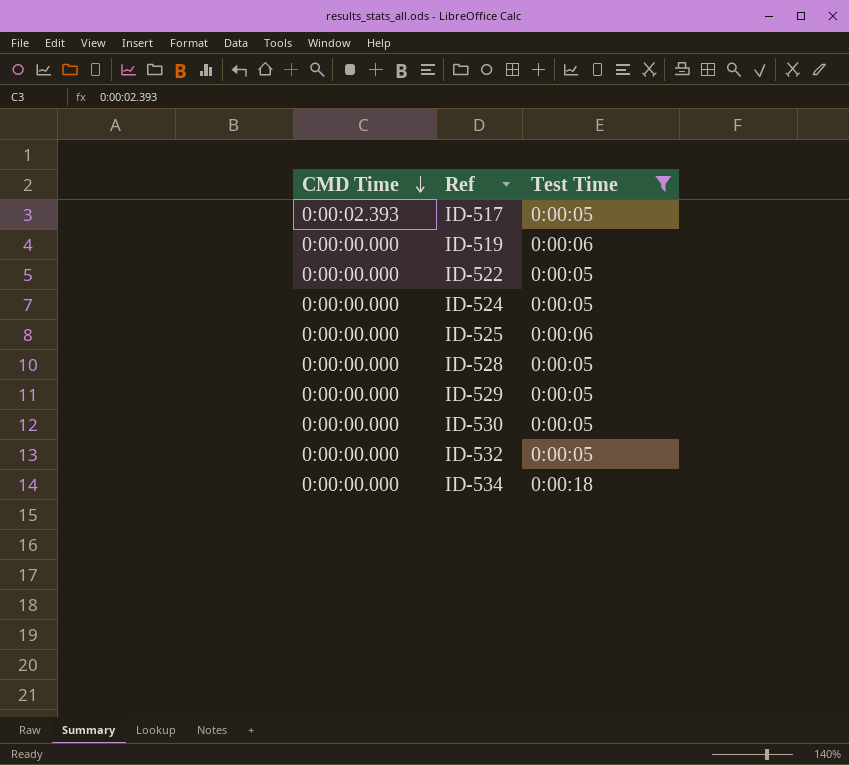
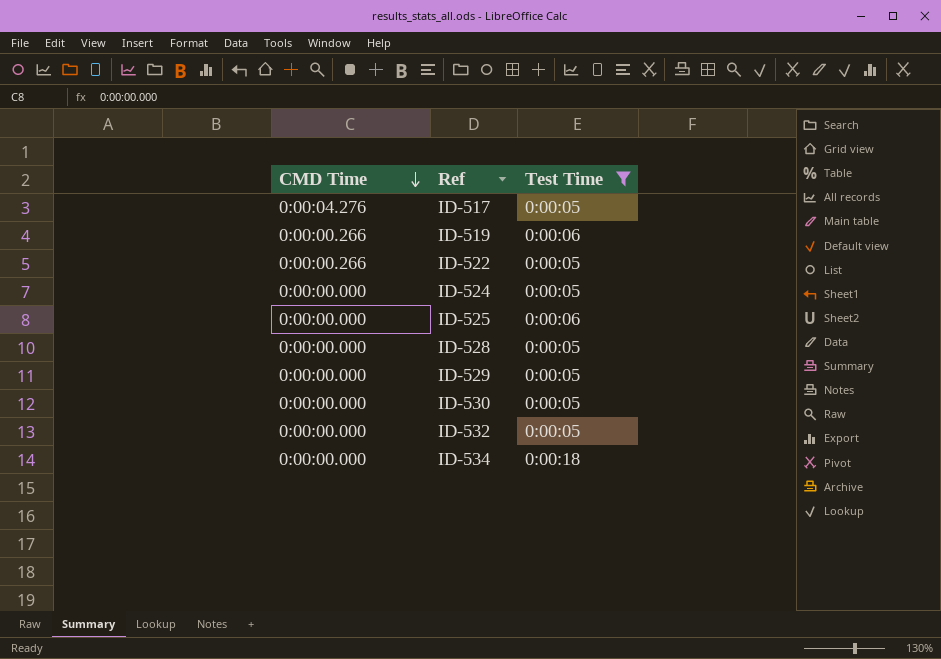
ID-517 | CMD Time: 0:00:02.393 -> 0:00:04.276
ID-519 | CMD Time: 0:00:00.000 -> 0:00:00.266
ID-522 | CMD Time: 0:00:00.000 -> 0:00:00.266

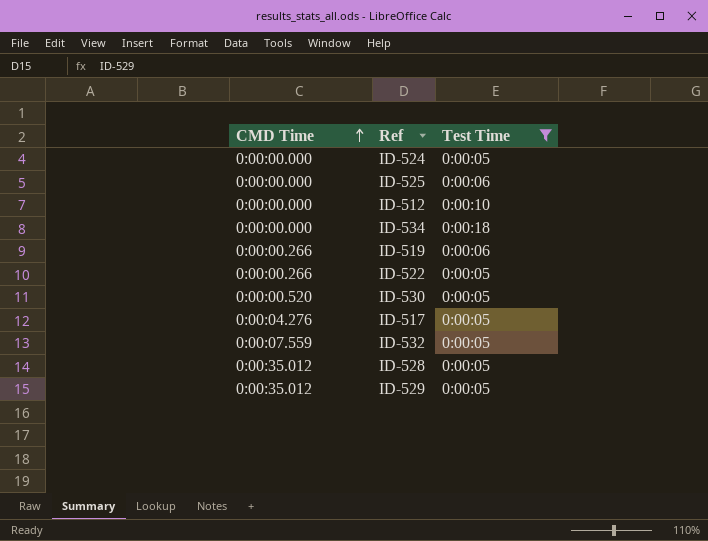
row order: CMD Time descending -> CMD Time ascending
row ID-512: none -> 0:00:00.000 | 0:00:10
ID-530 | CMD Time: 0:00:00.000 -> 0:00:00.520
ID-532 | CMD Time: 0:00:00.000 -> 0:00:07.559
ID-528 | CMD Time: 0:00:00.000 -> 0:00:35.012
ID-529 | CMD Time: 0:00:00.000 -> 0:00:35.012

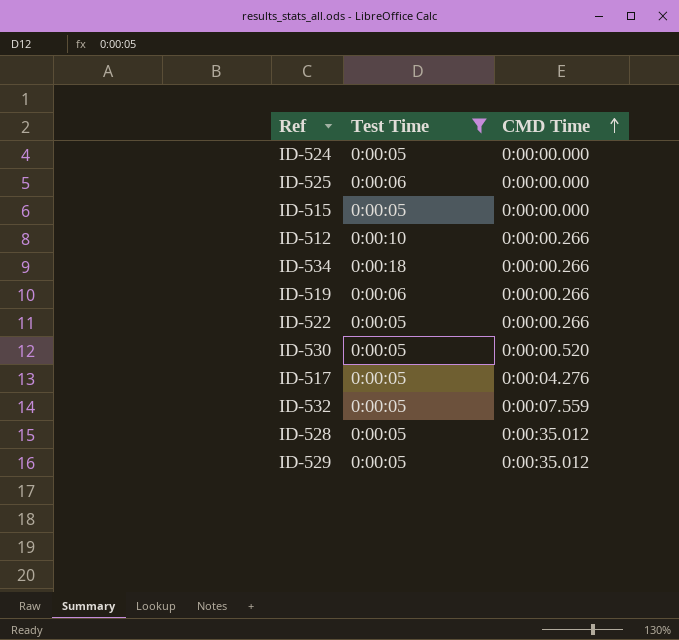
column CMD Time | position: 1 -> 3
row ID-515: none -> 0:00:05 | 0:00:00.000
ID-512 | CMD Time: 0:00:00.000 -> 0:00:00.266
ID-534 | CMD Time: 0:00:00.000 -> 0:00:00.266

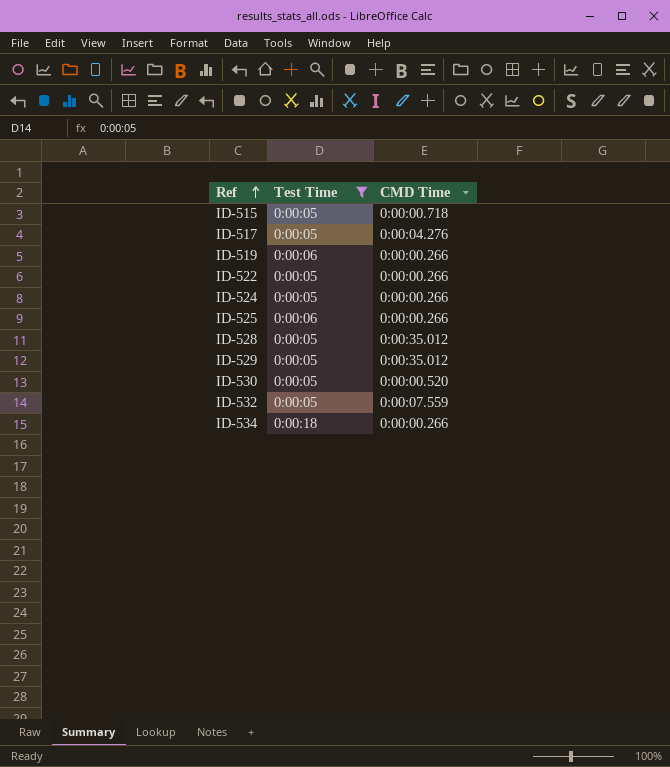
row order: CMD Time ascending -> Ref ascending
row ID-512: 0:00:10 | 0:00:00.266 -> none
ID-515 | CMD Time: 0:00:00.000 -> 0:00:00.718
ID-524 | CMD Time: 0:00:00.000 -> 0:00:00.266
ID-525 | CMD Time: 0:00:00.000 -> 0:00:00.266

